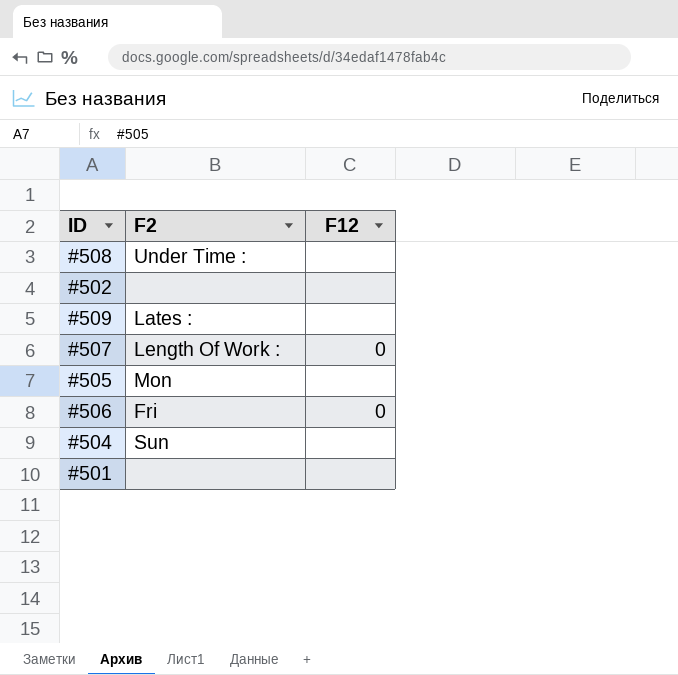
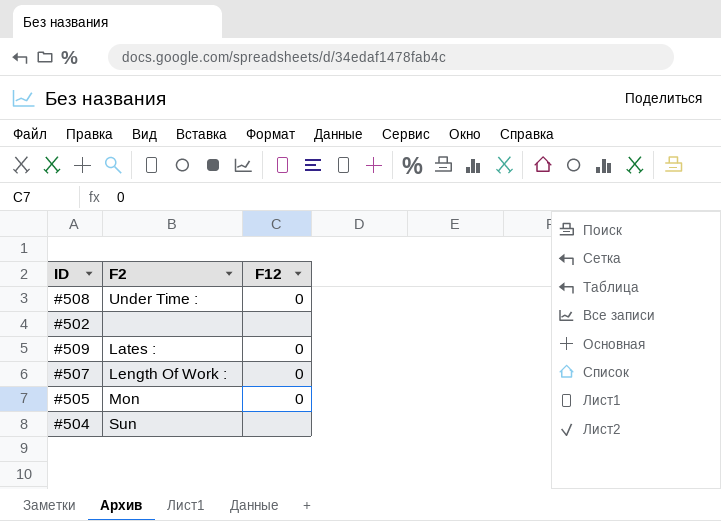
row #506: Fri | 0 -> none
row #501: none | none -> none
#508 | F12: none -> 0
#509 | F12: none -> 0
#505 | F12: none -> 0

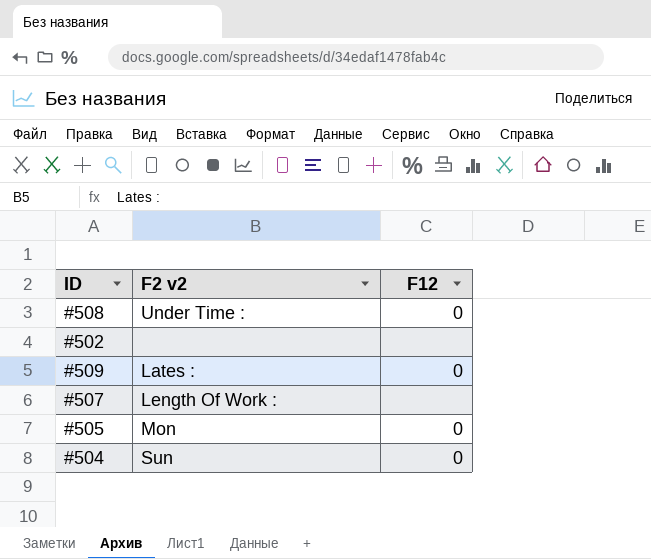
column name: F2 -> F2 v2
#507 | F12: 0 -> none
#504 | F12: none -> 0

